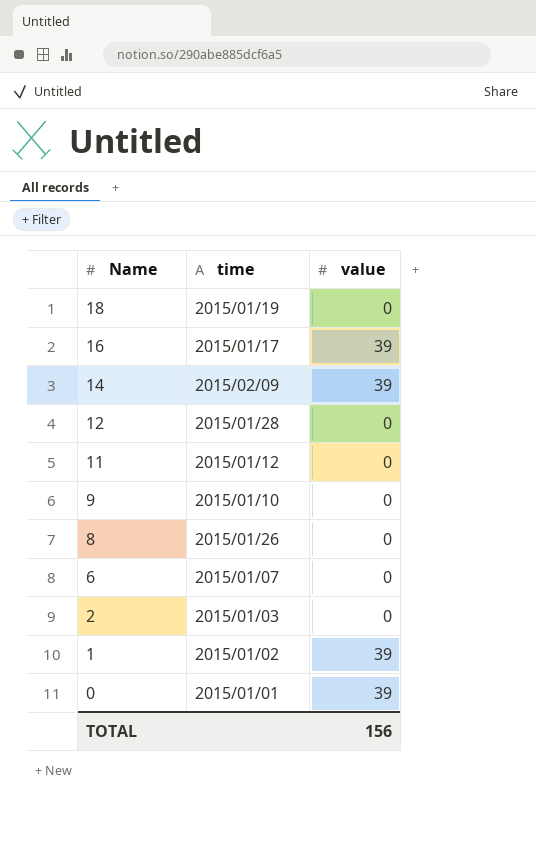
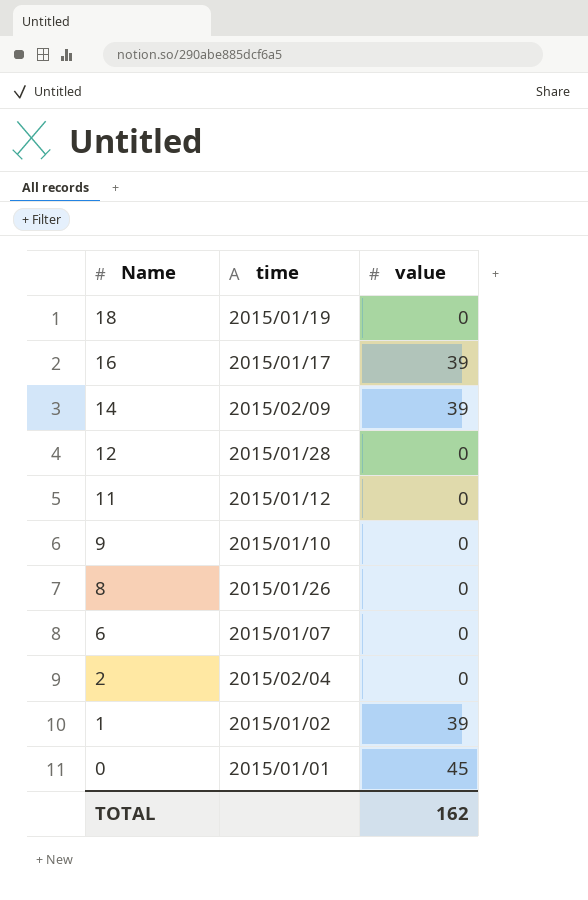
2 | time: 2015/01/03 -> 2015/02/04
0 | value: 39 -> 45
TOTAL | value: 156 -> 162

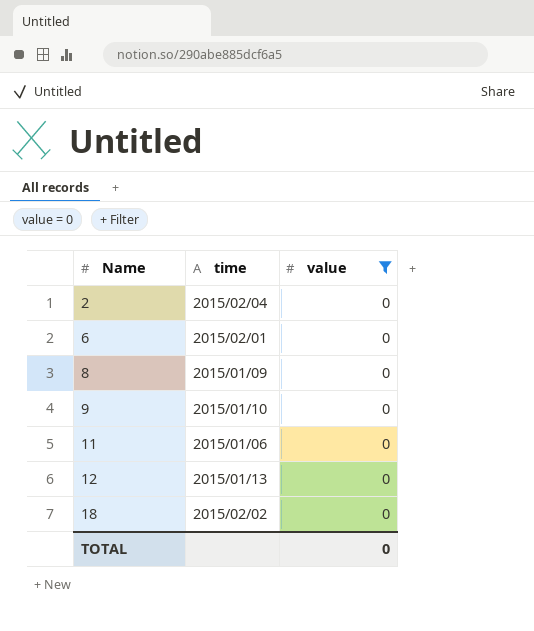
filter: none -> value = 0
row order: Name descending -> Name ascending
6 | time: 2015/01/07 -> 2015/02/01
8 | time: 2015/01/26 -> 2015/01/09
11 | time: 2015/01/12 -> 2015/01/06
12 | time: 2015/01/28 -> 2015/01/13
18 | time: 2015/01/19 -> 2015/02/02
TOTAL | value: 162 -> 0

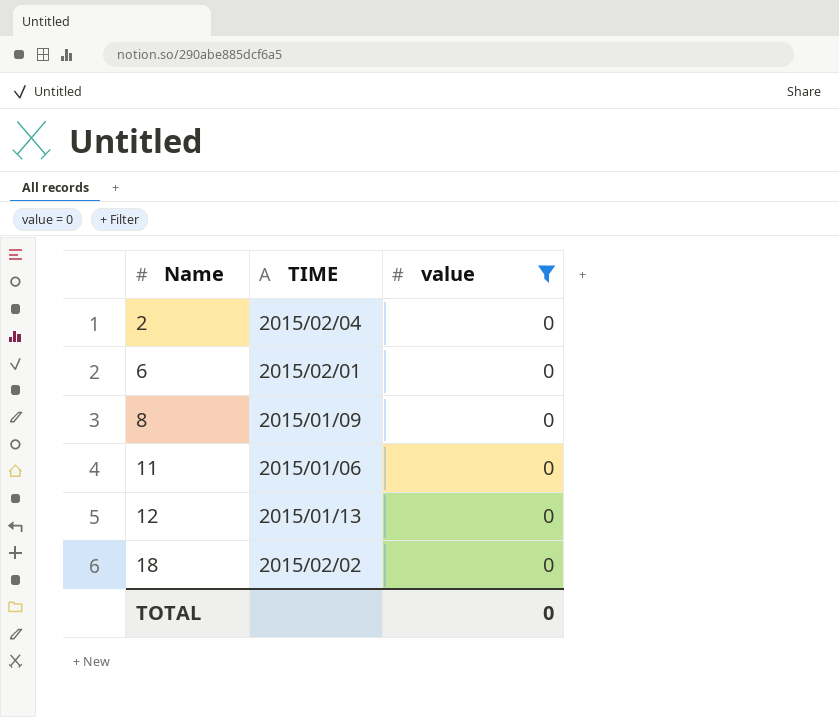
column name: time -> TIME
row 9: 2015/01/10 | 0 -> none

